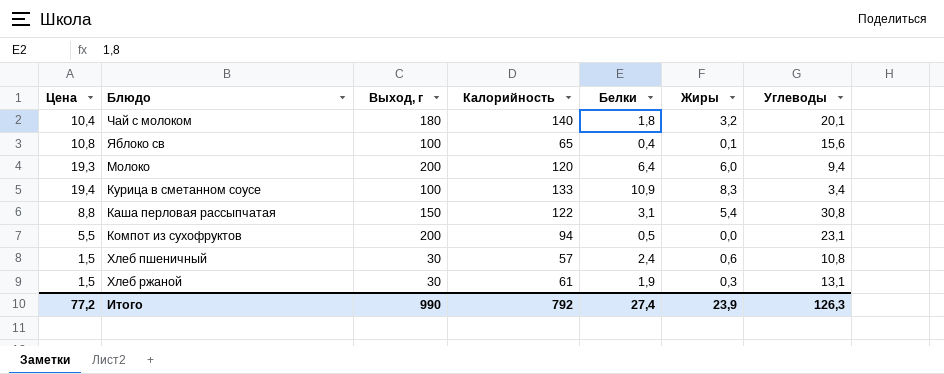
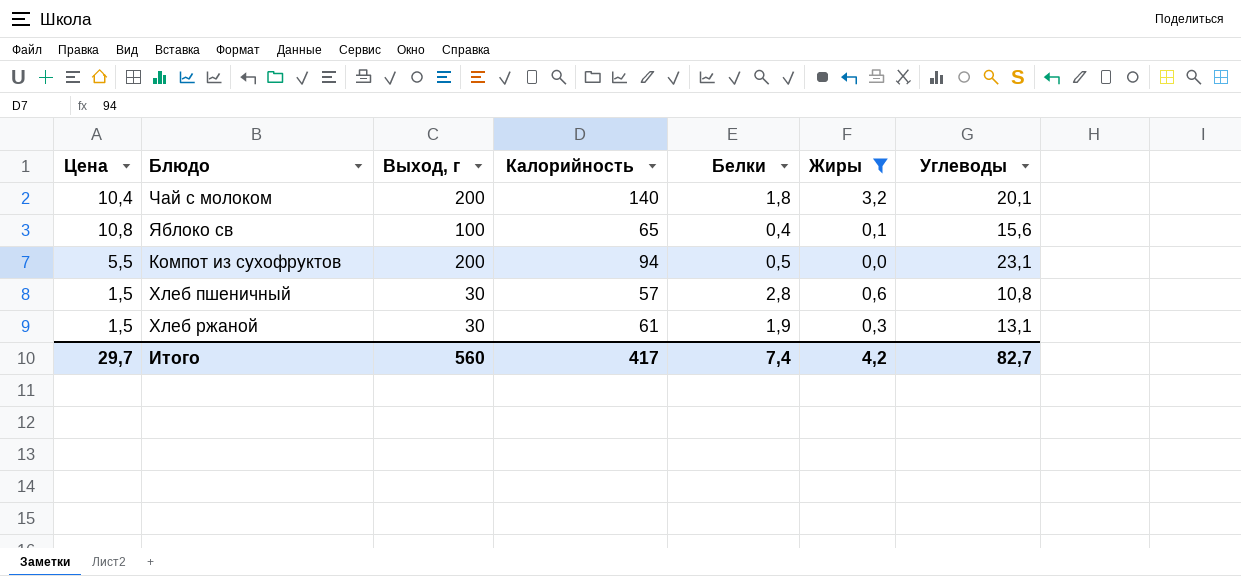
filter: none -> Жиры <= 3,2
Чай с молоком | Выход, г: 180 -> 200
Хлеб пшеничный | Белки: 2,4 -> 2,8
Итого | Цена: 77,2 -> 29,7
Итого | Выход, г: 990 -> 560
Итого | Калорийность: 792 -> 417
Итого | Белки: 27,4 -> 7,4
Итого | Жиры: 23,9 -> 4,2
Итого | Углеводы: 126,3 -> 82,7

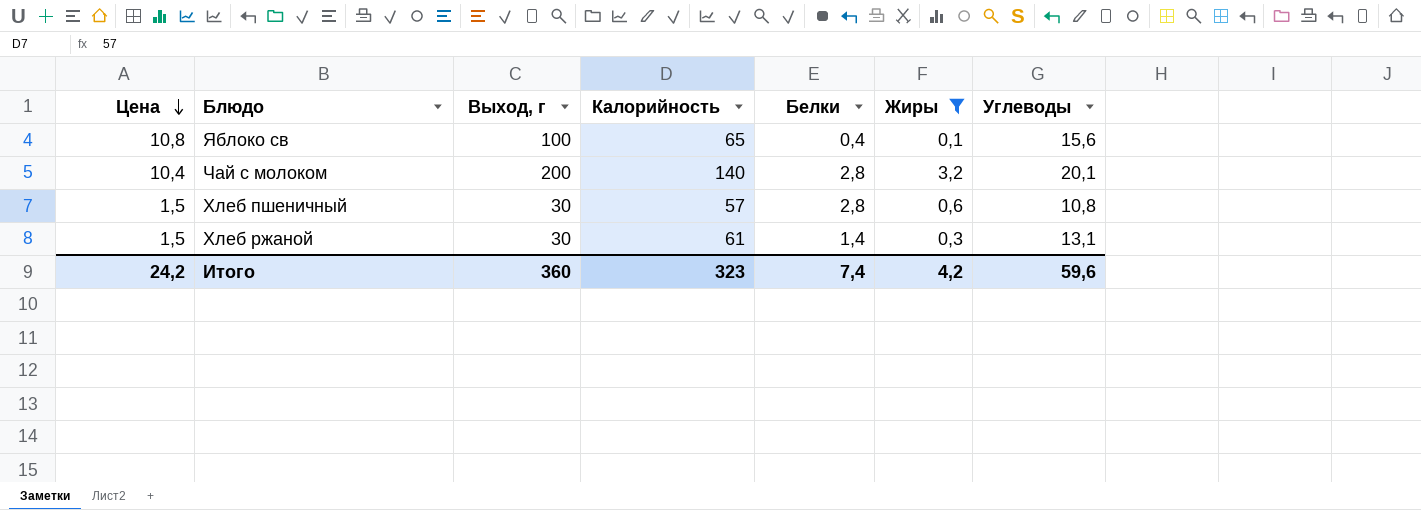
row order: none -> Цена descending
row Компот из сухофруктов: 5,5 | 200 | 94 | 0,5 | 0,0 | 23,1 -> none
Чай с молоком | Белки: 1,8 -> 2,8
Хлеб ржаной | Белки: 1,9 -> 1,4
Итого | Цена: 29,7 -> 24,2
Итого | Выход, г: 560 -> 360
Итого | Калорийность: 417 -> 323
Итого | Углеводы: 82,7 -> 59,6

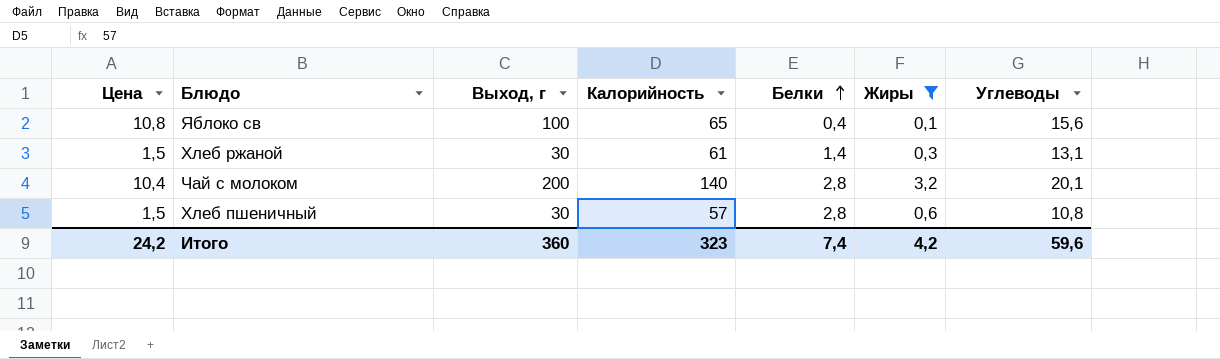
row order: Цена descending -> Белки ascending

